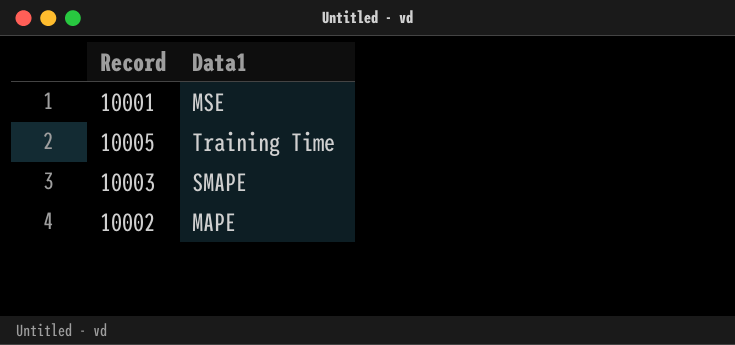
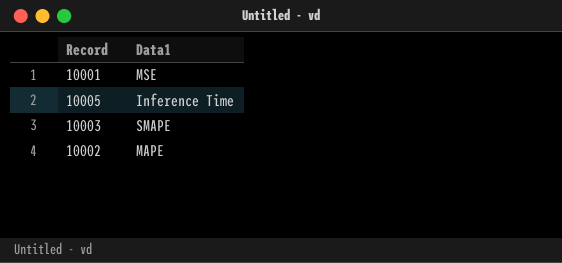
10005 | Data1: Training Time -> Inference Time

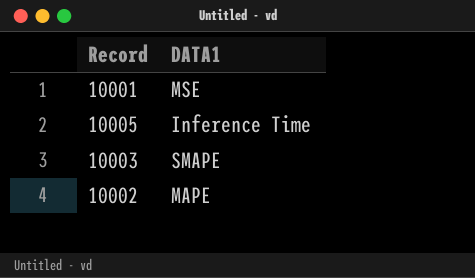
column name: Data1 -> DATA1

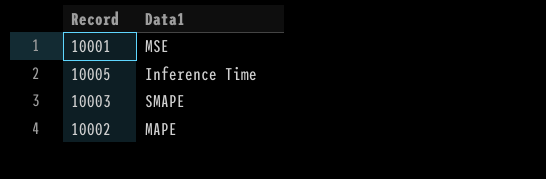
column name: DATA1 -> Data1

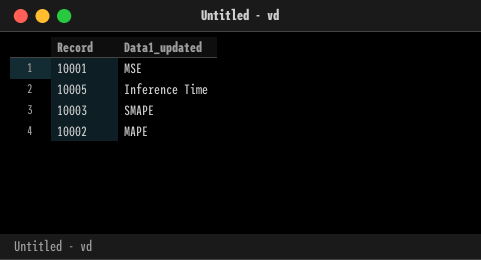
column name: Data1 -> Data1_updated

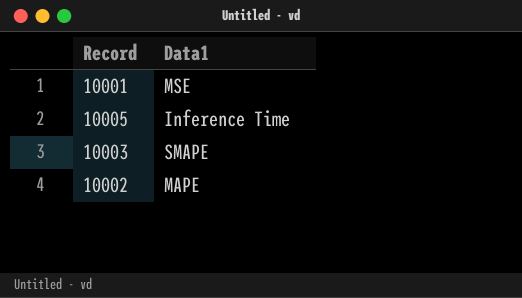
column name: Data1_updated -> Data1

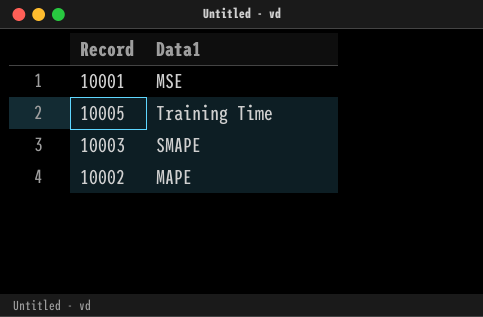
10005 | Data1: Inference Time -> Training Time

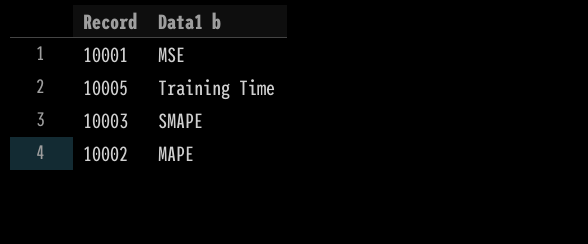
column name: Data1 -> Data1 b

